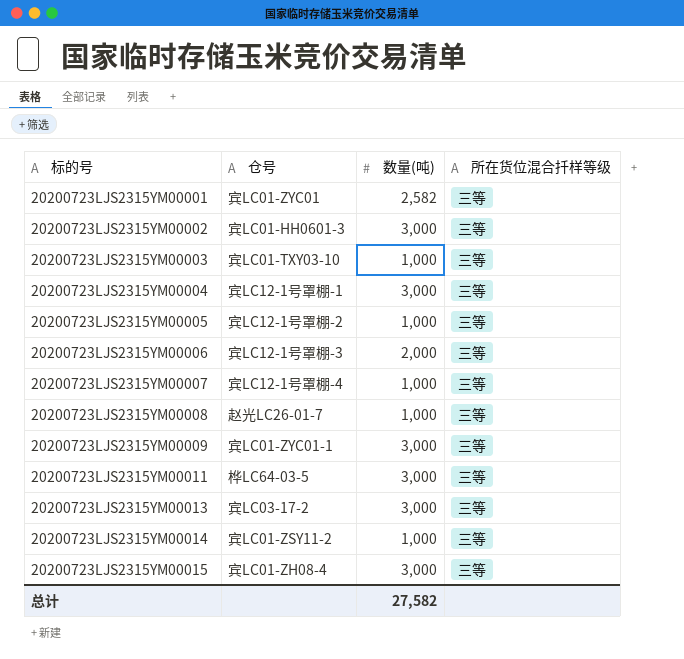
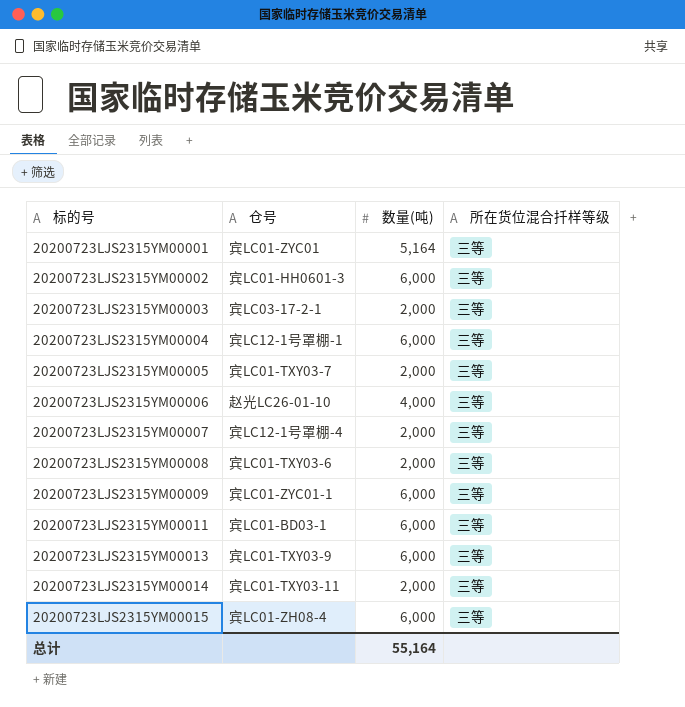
20200723LJS2315YM00001 | 数量(吨): 2,582 -> 5,164
20200723LJS2315YM00002 | 数量(吨): 3,000 -> 6,000
20200723LJS2315YM00003 | 仓号: 宾LC01-TXY03-10 -> 宾LC03-17-2-1
20200723LJS2315YM00003 | 数量(吨): 1,000 -> 2,000
20200723LJS2315YM00004 | 数量(吨): 3,000 -> 6,000
20200723LJS2315YM00005 | 仓号: 宾LC12-1号罩棚-2 -> 宾LC01-TXY03-7
20200723LJS2315YM00005 | 数量(吨): 1,000 -> 2,000
20200723LJS2315YM00006 | 仓号: 宾LC12-1号罩棚-3 -> 赵光LC26-01-10
20200723LJS2315YM00006 | 数量(吨): 2,000 -> 4,000
20200723LJS2315YM00007 | 数量(吨): 1,000 -> 2,000
20200723LJS2315YM00008 | 仓号: 赵光LC26-01-7 -> 宾LC01-TXY03-6
20200723LJS2315YM00008 | 数量(吨): 1,000 -> 2,000
20200723LJS2315YM00009 | 数量(吨): 3,000 -> 6,000
20200723LJS2315YM00011 | 仓号: 桦LC64-03-5 -> 宾LC01-BD03-1
20200723LJS2315YM00011 | 数量(吨): 3,000 -> 6,000
20200723LJS2315YM00013 | 仓号: 宾LC03-17-2 -> 宾LC01-TXY03-9
20200723LJS2315YM00013 | 数量(吨): 3,000 -> 6,000
20200723LJS2315YM00014 | 仓号: 宾LC01-ZSY11-2 -> 宾LC01-TXY03-11
20200723LJS2315YM00014 | 数量(吨): 1,000 -> 2,000
20200723LJS2315YM00015 | 数量(吨): 3,000 -> 6,000
总计 | 数量(吨): 27,582 -> 55,164

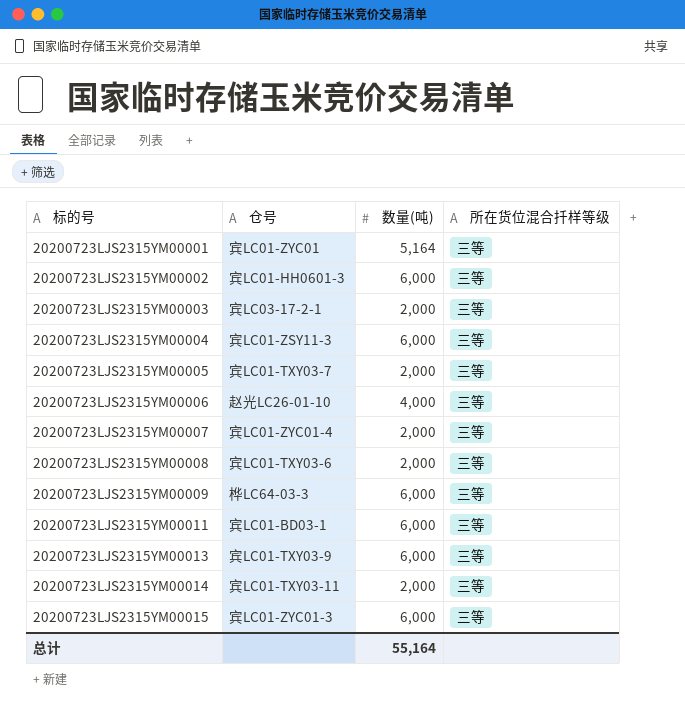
20200723LJS2315YM00004 | 仓号: 宾LC12-1号罩棚-1 -> 宾LC01-ZSY11-3
20200723LJS2315YM00007 | 仓号: 宾LC12-1号罩棚-4 -> 宾LC01-ZYC01-4
20200723LJS2315YM00009 | 仓号: 宾LC01-ZYC01-1 -> 桦LC64-03-3
20200723LJS2315YM00015 | 仓号: 宾LC01-ZH08-4 -> 宾LC01-ZYC01-3

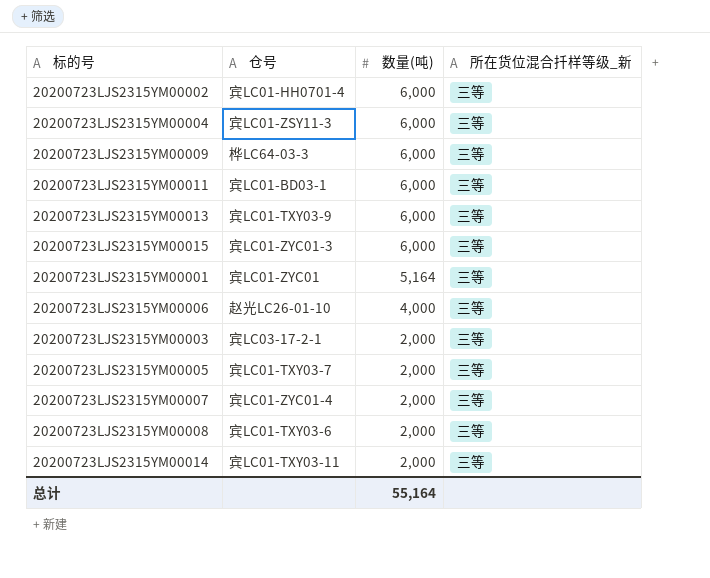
row order: 标的号 ascending -> 数量(吨) descending
column name: 所在货位混合扦样等级 -> 所在货位混合扦样等级_新
20200723LJS2315YM00002 | 仓号: 宾LC01-HH0601-3 -> 宾LC01-HH0701-4

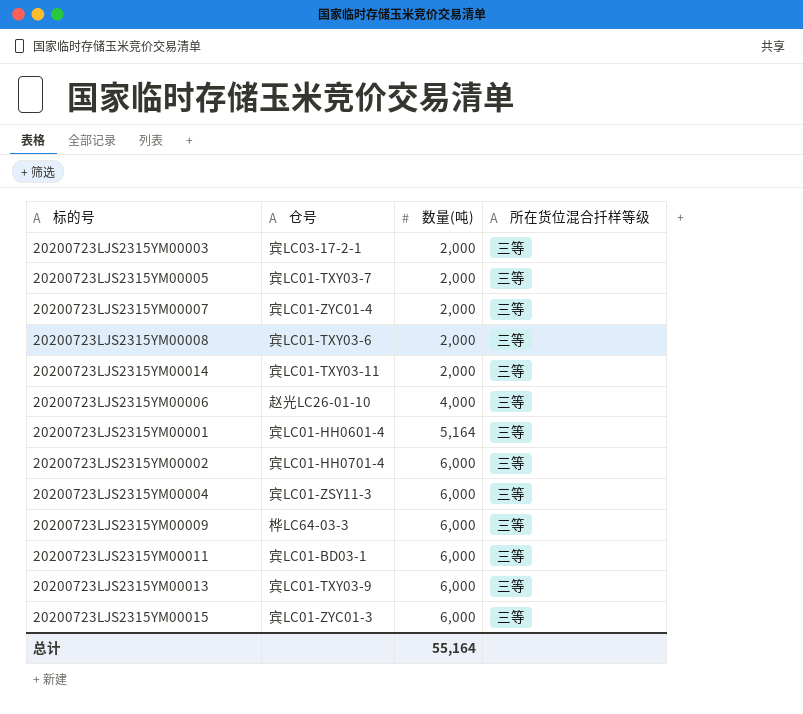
row order: 数量(吨) descending -> 数量(吨) ascending
column name: 所在货位混合扦样等级_新 -> 所在货位混合扦样等级
20200723LJS2315YM00001 | 仓号: 宾LC01-ZYC01 -> 宾LC01-HH0601-4

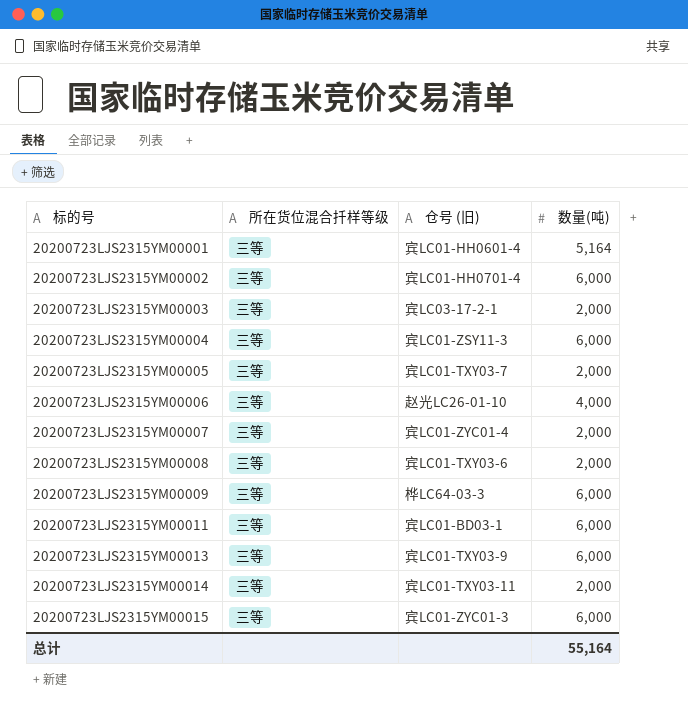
row order: 数量(吨) ascending -> 标的号 ascending
column 所在货位混合扦样等级 | position: 4 -> 2
column name: 仓号 -> 仓号 (旧)

